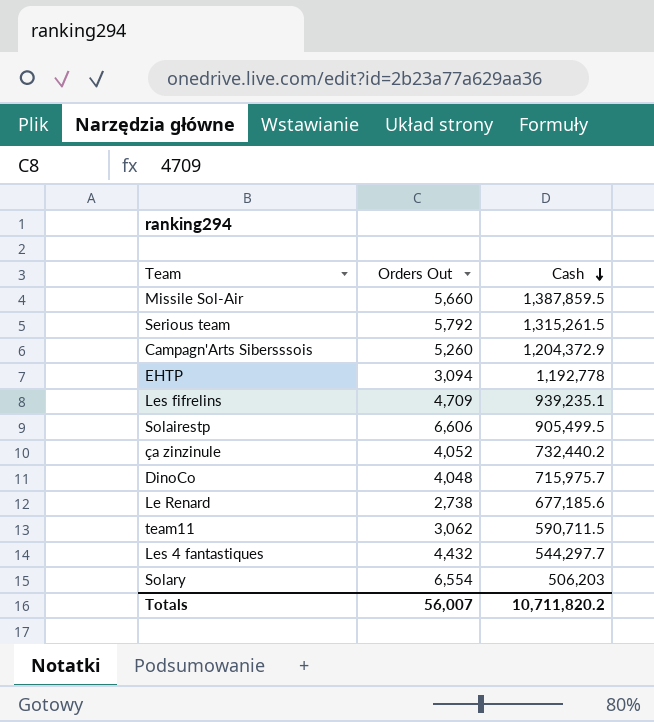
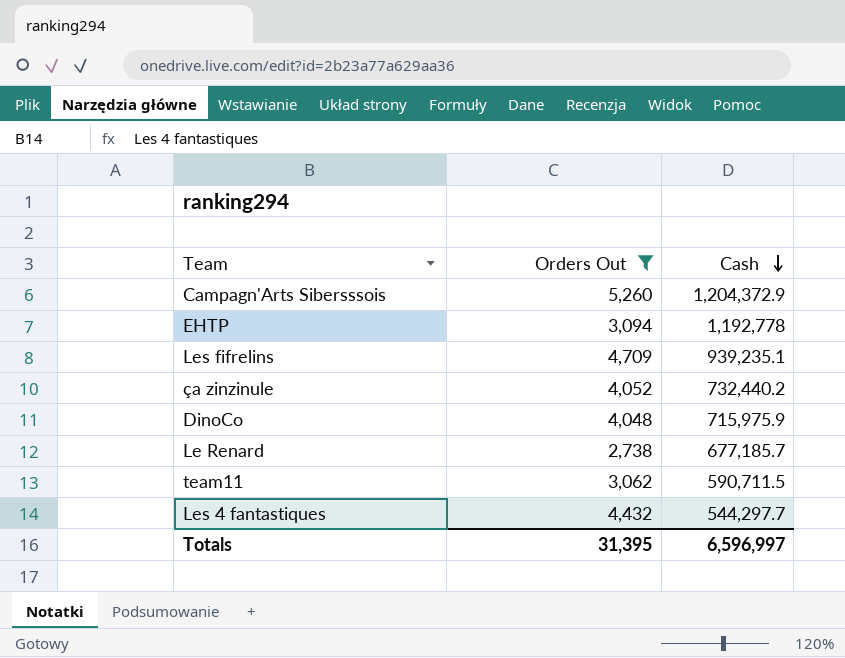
filter: none -> Orders Out <= 5,260
DinoCo | Cash: 715,975.7 -> 715,975.9
Le Renard | Cash: 677,185.6 -> 677,185.7
Totals | Orders Out: 56,007 -> 31,395
Totals | Cash: 10,711,820.2 -> 6,596,997

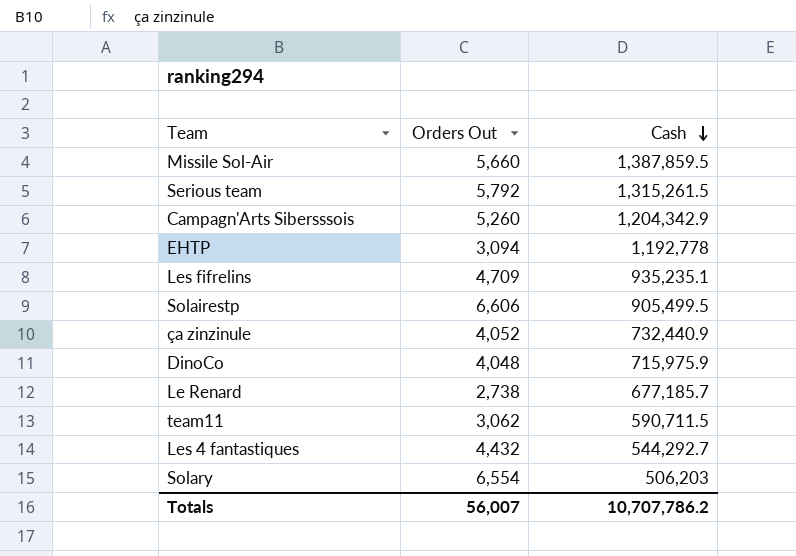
filter: Orders Out <= 5,260 -> none
Campagn'Arts Sibersssois | Cash: 1,204,372.9 -> 1,204,342.9
Les fifrelins | Cash: 939,235.1 -> 935,235.1
ça zinzinule | Cash: 732,440.2 -> 732,440.9
Les 4 fantastiques | Cash: 544,297.7 -> 544,292.7
Totals | Orders Out: 31,395 -> 56,007
Totals | Cash: 6,596,997 -> 10,707,786.2

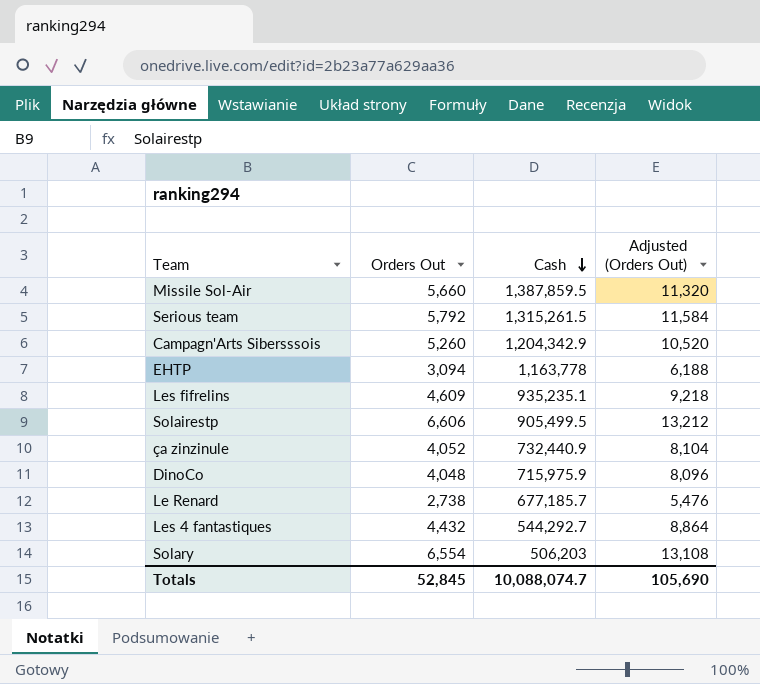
column Adjusted (Orders Out) | formula: none -> [Orders Out] * 2
row team11: 3,062 | 590,711.5 -> none
EHTP | Cash: 1,192,778 -> 1,163,778
Les fifrelins | Orders Out: 4,709 -> 4,609
Totals | Orders Out: 56,007 -> 52,845
Totals | Cash: 10,707,786.2 -> 10,088,074.7

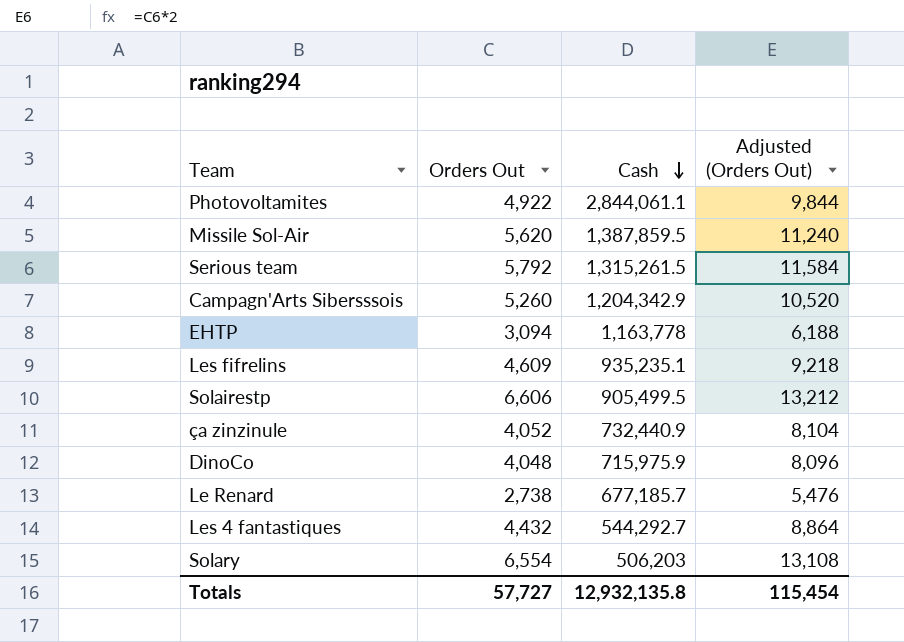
row Photovoltamites: none -> 4,922 | 2,844,061.1 | 9,844
Missile Sol-Air | Orders Out: 5,660 -> 5,620
Missile Sol-Air | Adjusted (Orders Out): 11,320 -> 11,240
Totals | Orders Out: 52,845 -> 57,727
Totals | Cash: 10,088,074.7 -> 12,932,135.8
Totals | Adjusted (Orders Out): 105,690 -> 115,454

